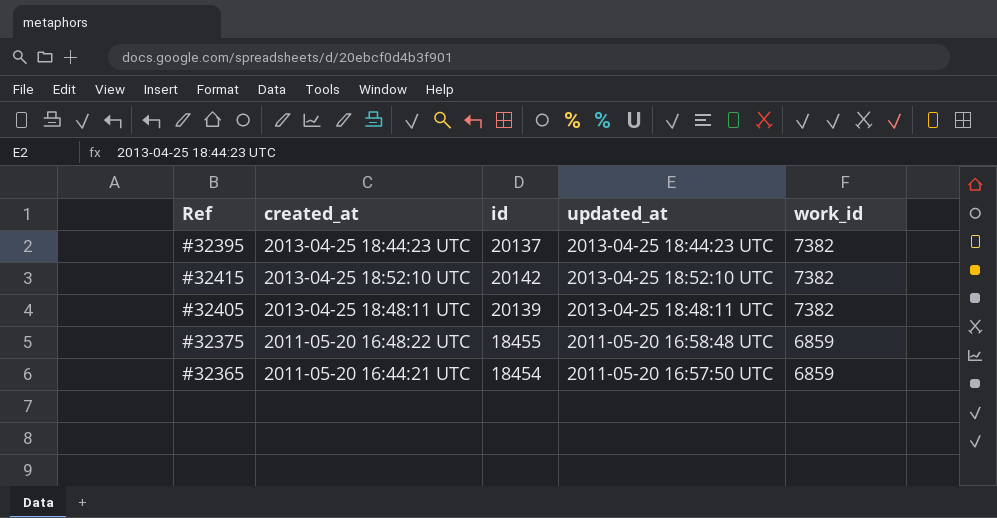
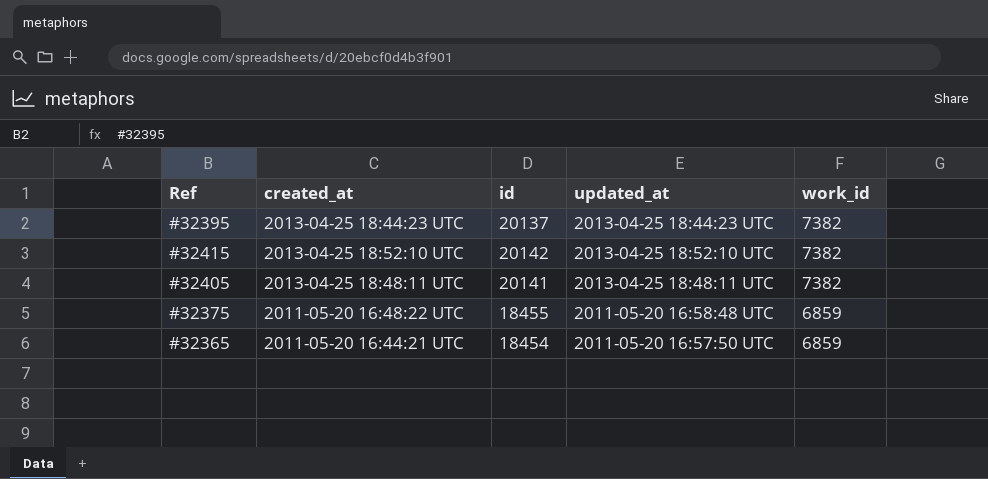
#32405 | id: 20139 -> 20141

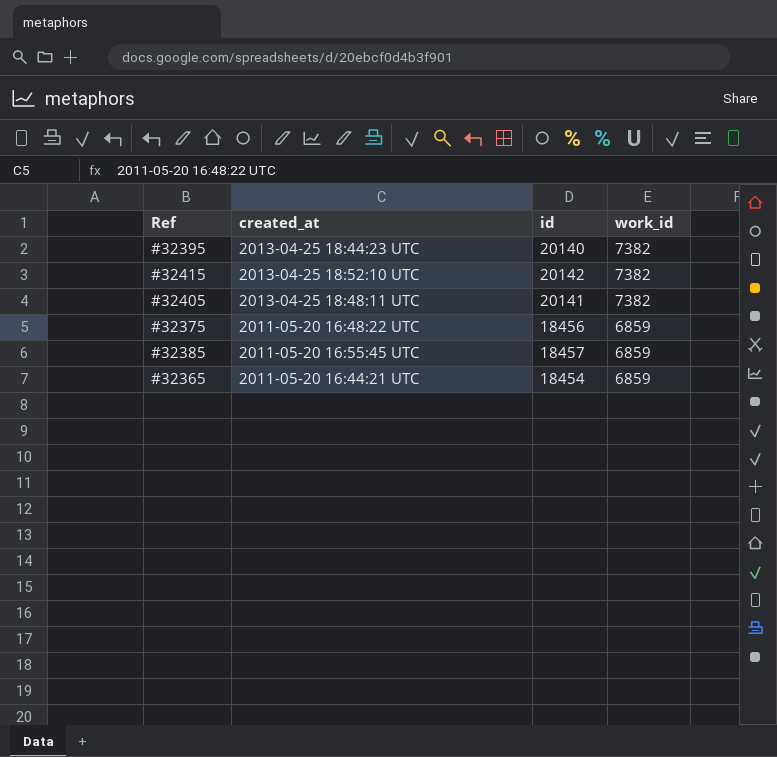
column updated_at | position: 4 -> none
#32395 | id: 20137 -> 20140
#32375 | id: 18455 -> 18456
row #32385: none -> 2011-05-20 16:55:45 UTC | 18457 | 6859

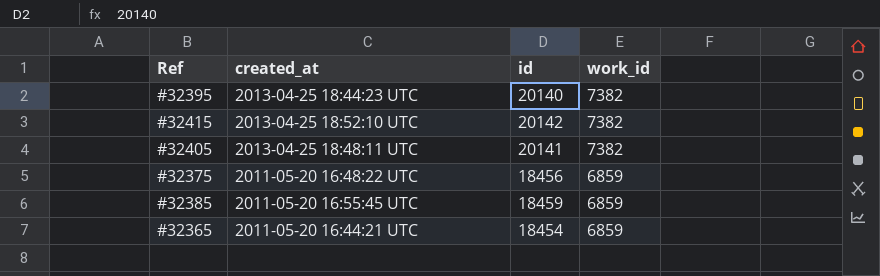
#32385 | id: 18457 -> 18459

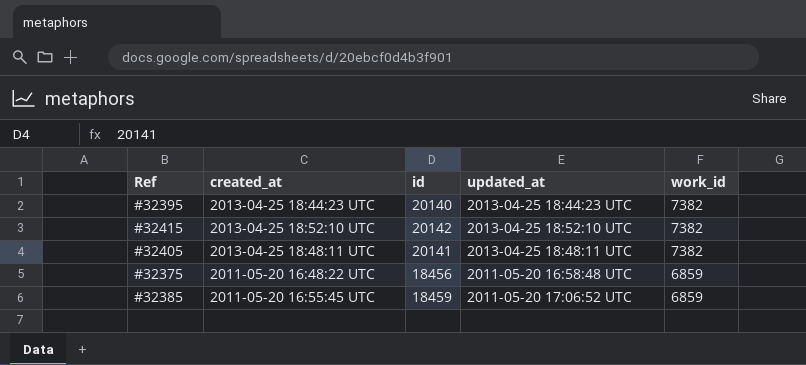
column updated_at | position: none -> 4
row #32365: 2011-05-20 16:44:21 UTC | 18454 | 6859 -> none

